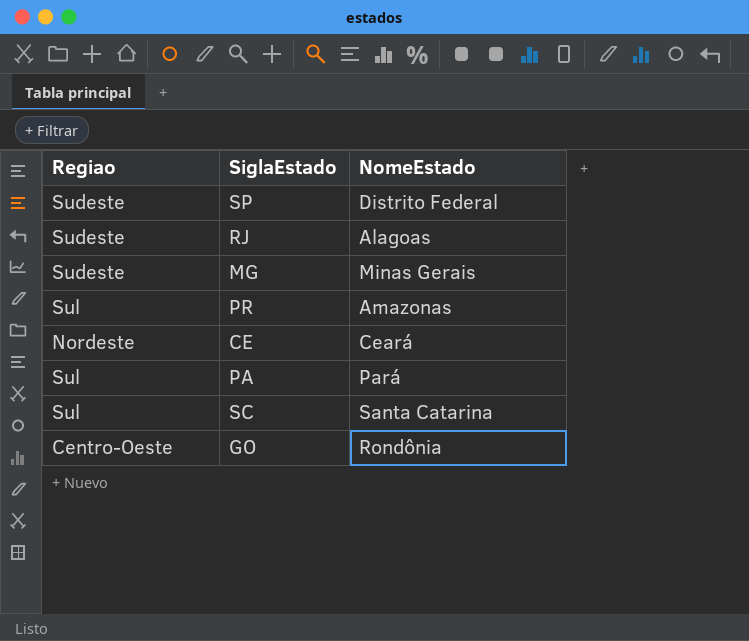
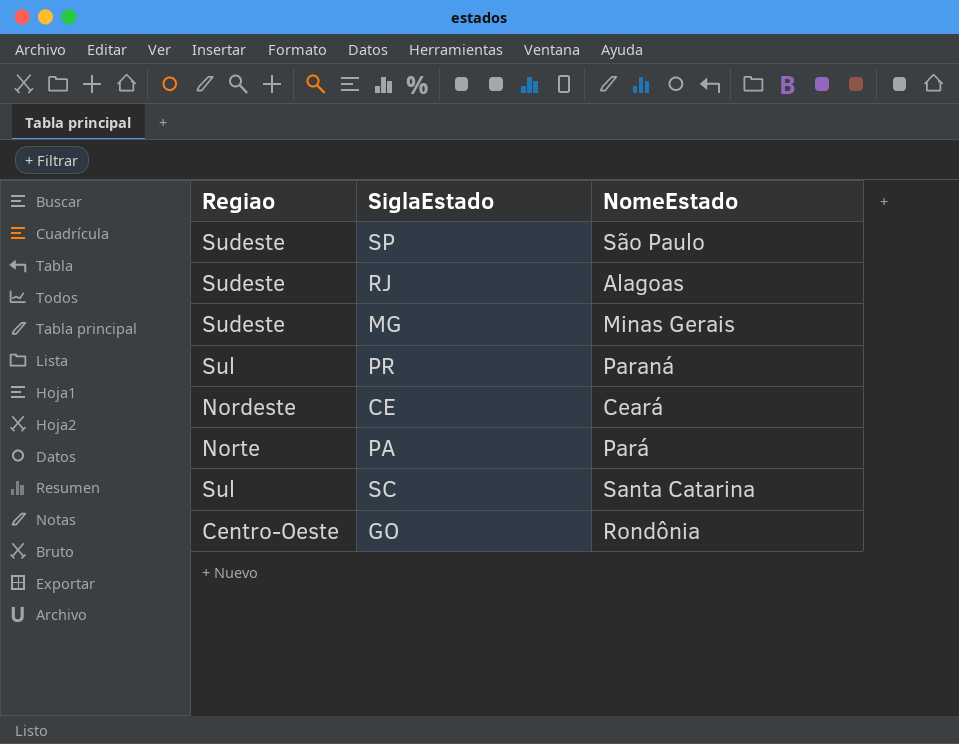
SP | NomeEstado: Distrito Federal -> São Paulo
PR | NomeEstado: Amazonas -> Paraná
PA | Regiao: Sul -> Norte

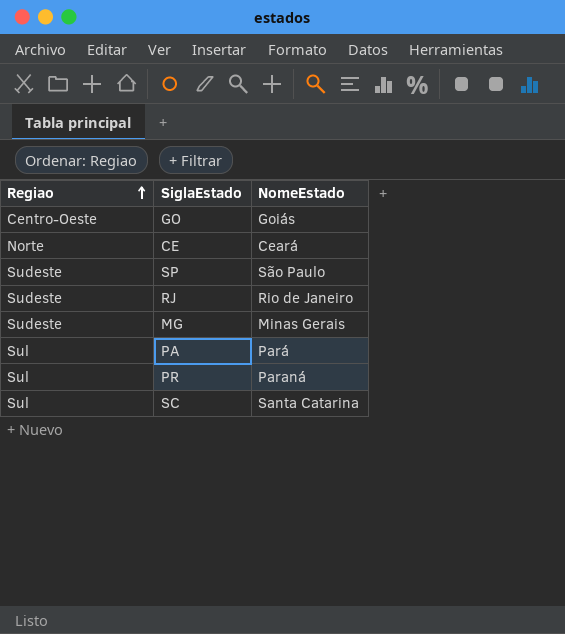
row order: none -> Regiao ascending
GO | NomeEstado: Rondônia -> Goiás
CE | Regiao: Nordeste -> Norte
RJ | NomeEstado: Alagoas -> Rio de Janeiro
PA | Regiao: Norte -> Sul

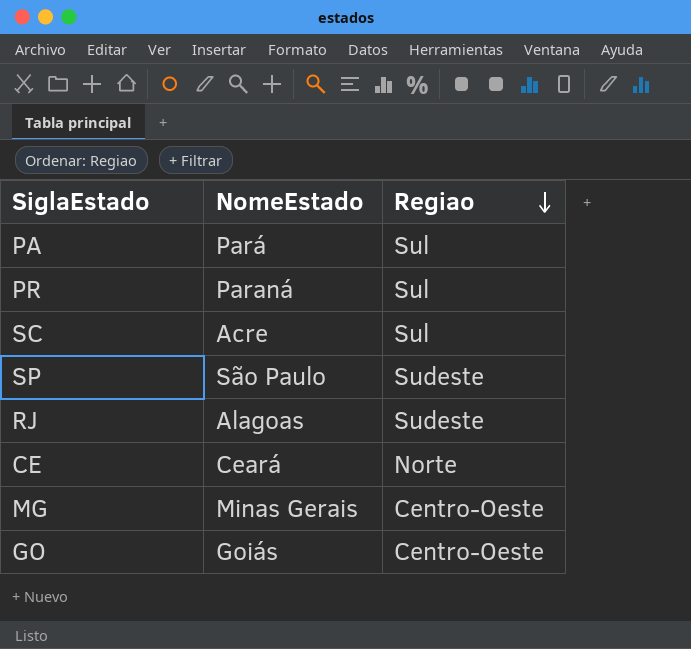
row order: Regiao ascending -> Regiao descending
column Regiao | position: 1 -> 3
SC | NomeEstado: Santa Catarina -> Acre
RJ | NomeEstado: Rio de Janeiro -> Alagoas
MG | Regiao: Sudeste -> Centro-Oeste

